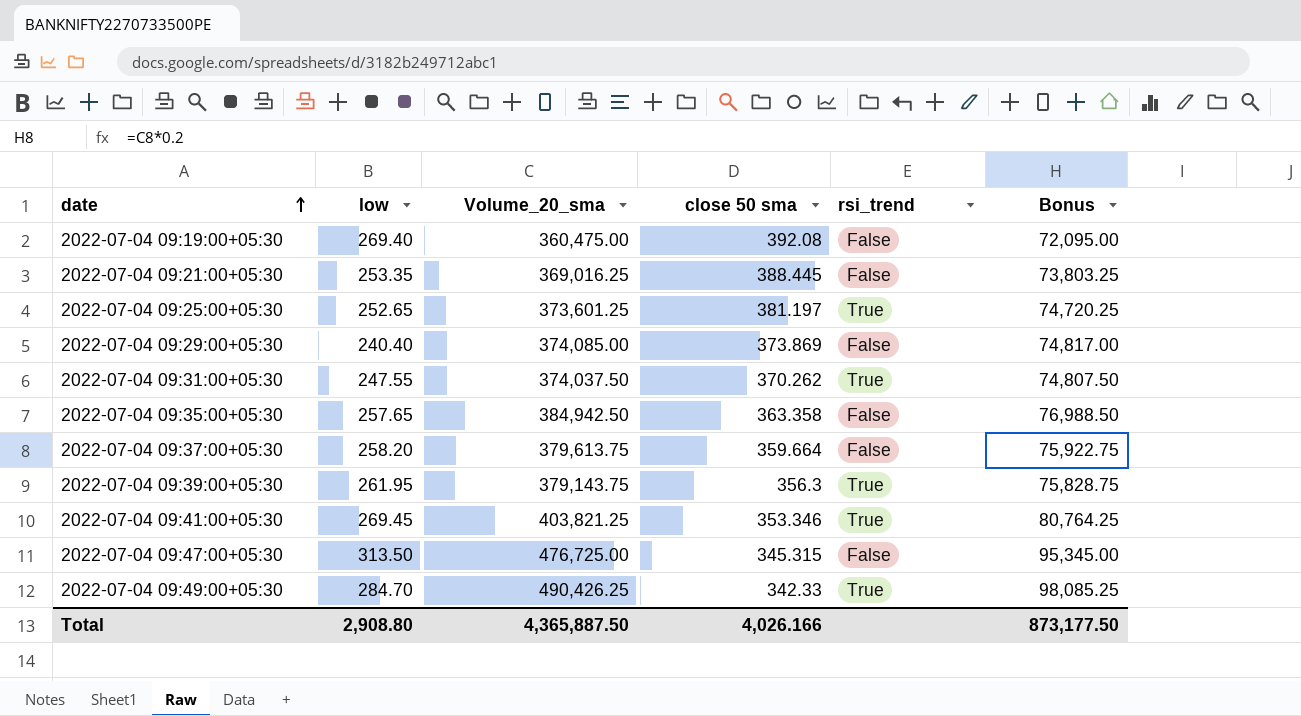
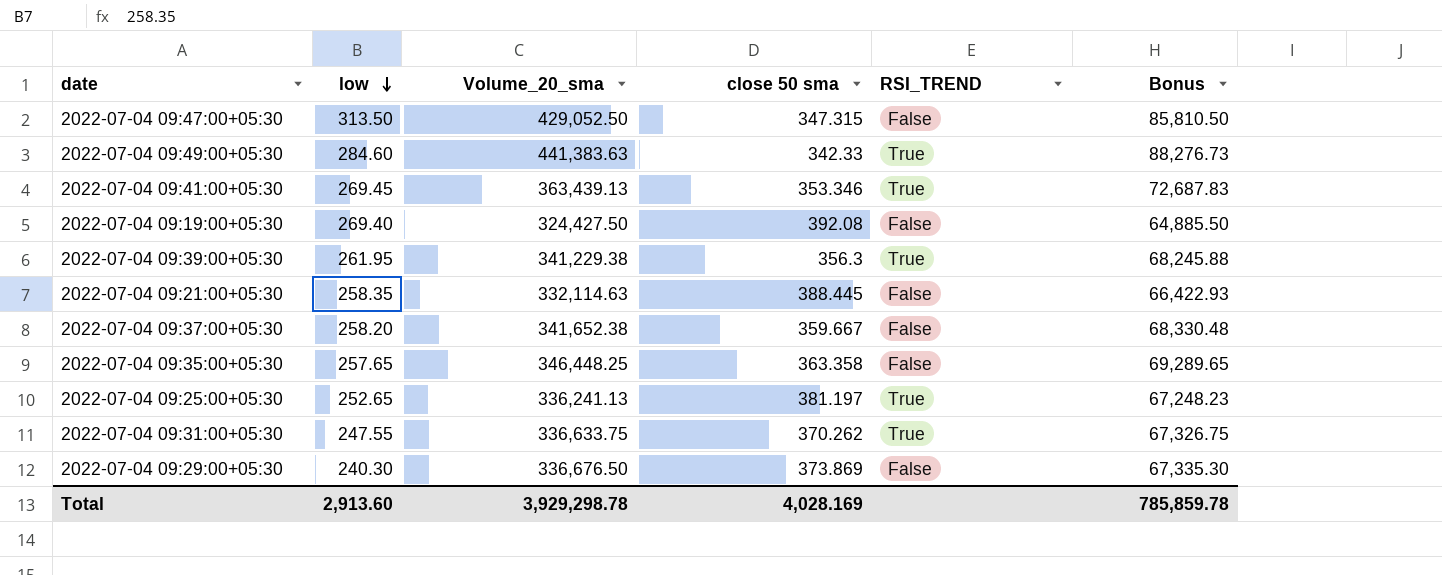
row order: date ascending -> low descending
column name: rsi_trend -> RSI_TREND
2022-07-04 09:47:00+05:30 | Volume_20_sma: 476,725.00 -> 429,052.50
2022-07-04 09:47:00+05:30 | close 50 sma: 345.315 -> 347.315
2022-07-04 09:47:00+05:30 | Bonus: 95,345.00 -> 85,810.50
2022-07-04 09:49:00+05:30 | low: 284.70 -> 284.60
2022-07-04 09:49:00+05:30 | Volume_20_sma: 490,426.25 -> 441,383.63
2022-07-04 09:49:00+05:30 | Bonus: 98,085.25 -> 88,276.73
2022-07-04 09:41:00+05:30 | Volume_20_sma: 403,821.25 -> 363,439.13
2022-07-04 09:41:00+05:30 | Bonus: 80,764.25 -> 72,687.83
2022-07-04 09:19:00+05:30 | Volume_20_sma: 360,475.00 -> 324,427.50
2022-07-04 09:19:00+05:30 | Bonus: 72,095.00 -> 64,885.50
2022-07-04 09:39:00+05:30 | Volume_20_sma: 379,143.75 -> 341,229.38
2022-07-04 09:39:00+05:30 | Bonus: 75,828.75 -> 68,245.88
2022-07-04 09:21:00+05:30 | low: 253.35 -> 258.35
2022-07-04 09:21:00+05:30 | Volume_20_sma: 369,016.25 -> 332,114.63
2022-07-04 09:21:00+05:30 | Bonus: 73,803.25 -> 66,422.93
2022-07-04 09:37:00+05:30 | Volume_20_sma: 379,613.75 -> 341,652.38
2022-07-04 09:37:00+05:30 | close 50 sma: 359.664 -> 359.667
2022-07-04 09:37:00+05:30 | Bonus: 75,922.75 -> 68,330.48
2022-07-04 09:35:00+05:30 | Volume_20_sma: 384,942.50 -> 346,448.25
2022-07-04 09:35:00+05:30 | Bonus: 76,988.50 -> 69,289.65
2022-07-04 09:25:00+05:30 | Volume_20_sma: 373,601.25 -> 336,241.13
2022-07-04 09:25:00+05:30 | Bonus: 74,720.25 -> 67,248.23
2022-07-04 09:31:00+05:30 | Volume_20_sma: 374,037.50 -> 336,633.75
2022-07-04 09:31:00+05:30 | Bonus: 74,807.50 -> 67,326.75
2022-07-04 09:29:00+05:30 | low: 240.40 -> 240.30
2022-07-04 09:29:00+05:30 | Volume_20_sma: 374,085.00 -> 336,676.50
2022-07-04 09:29:00+05:30 | Bonus: 74,817.00 -> 67,335.30
Total | low: 2,908.80 -> 2,913.60
Total | Volume_20_sma: 4,365,887.50 -> 3,929,298.78
Total | close 50 sma: 4,026.166 -> 4,028.169
Total | Bonus: 873,177.50 -> 785,859.78

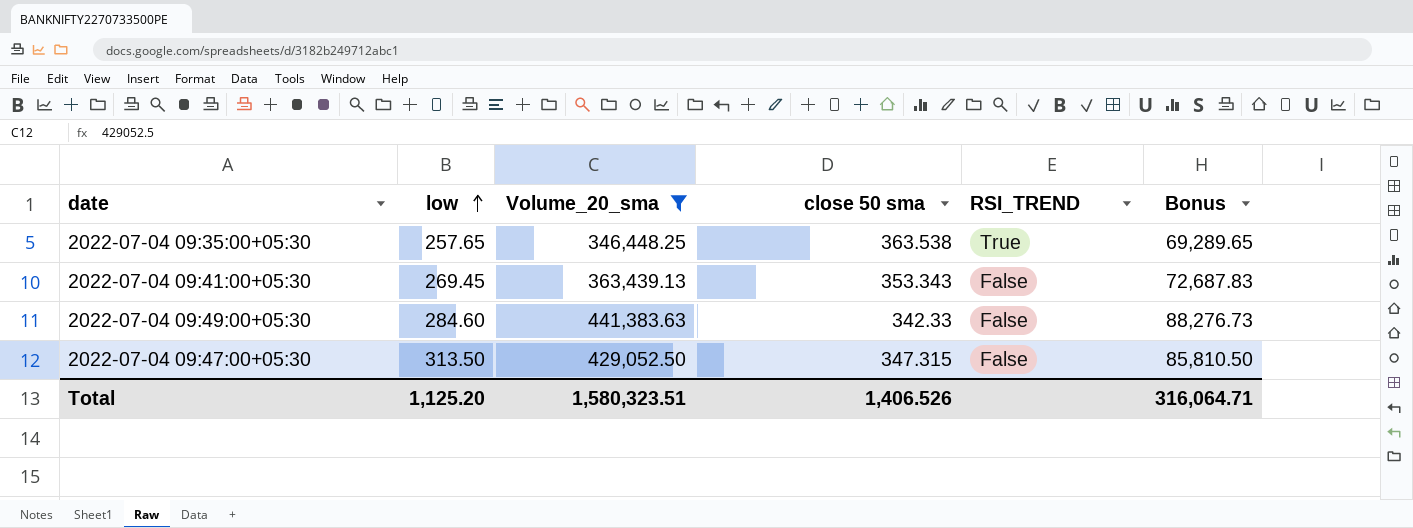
filter: none -> Volume_20_sma >= 346,448.25
row order: low descending -> low ascending
2022-07-04 09:35:00+05:30 | close 50 sma: 363.358 -> 363.538
2022-07-04 09:35:00+05:30 | RSI_TREND: False -> True
2022-07-04 09:41:00+05:30 | close 50 sma: 353.346 -> 353.343
2022-07-04 09:41:00+05:30 | RSI_TREND: True -> False
2022-07-04 09:49:00+05:30 | RSI_TREND: True -> False
Total | low: 2,913.60 -> 1,125.20
Total | Volume_20_sma: 3,929,298.78 -> 1,580,323.51
Total | close 50 sma: 4,028.169 -> 1,406.526
Total | Bonus: 785,859.78 -> 316,064.71

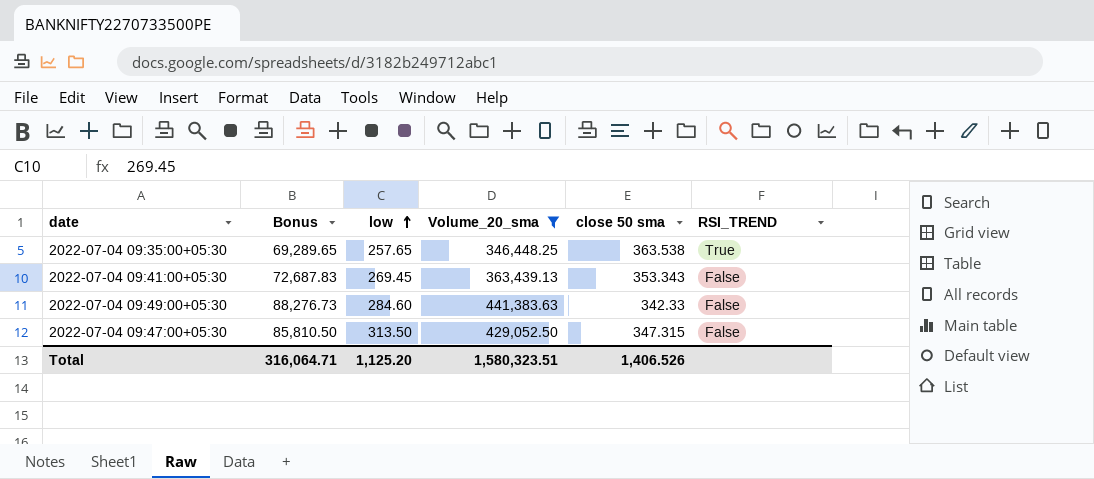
column Bonus | position: 6 -> 2

